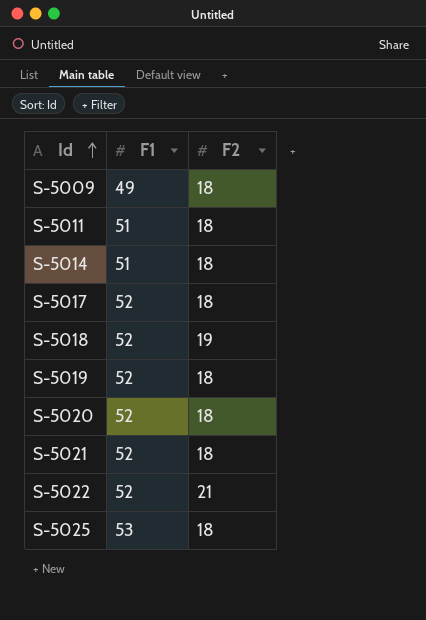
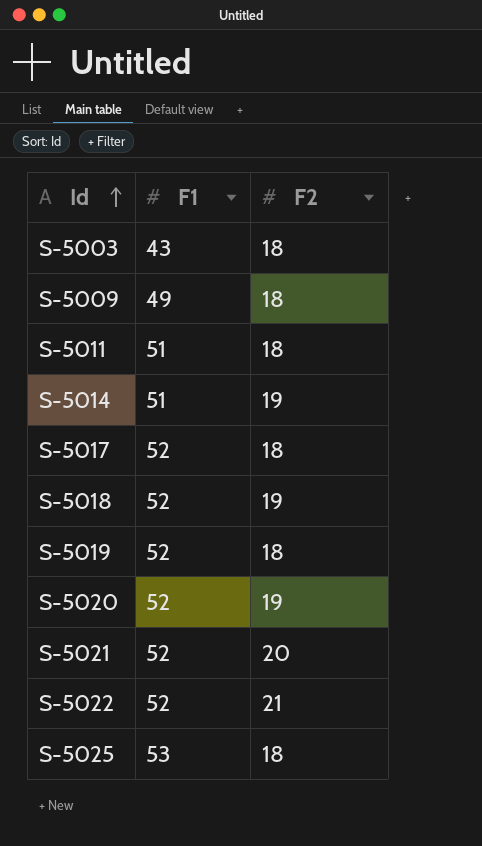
row S-5003: none -> 43 | 18
S-5014 | F2: 18 -> 19
S-5020 | F2: 18 -> 19
S-5021 | F2: 18 -> 20

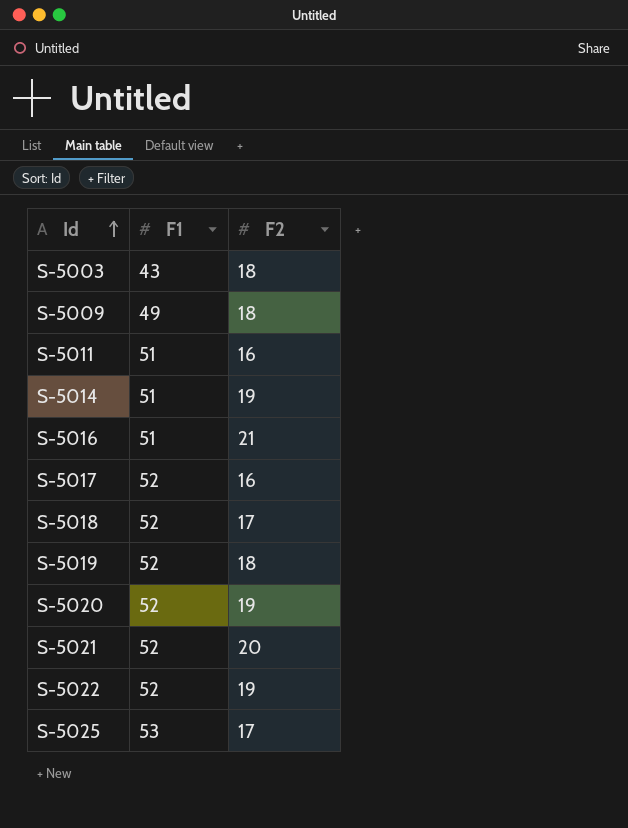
S-5011 | F2: 18 -> 16
row S-5016: none -> 51 | 21
S-5017 | F2: 18 -> 16
S-5018 | F2: 19 -> 17
S-5022 | F2: 21 -> 19
S-5025 | F2: 18 -> 17

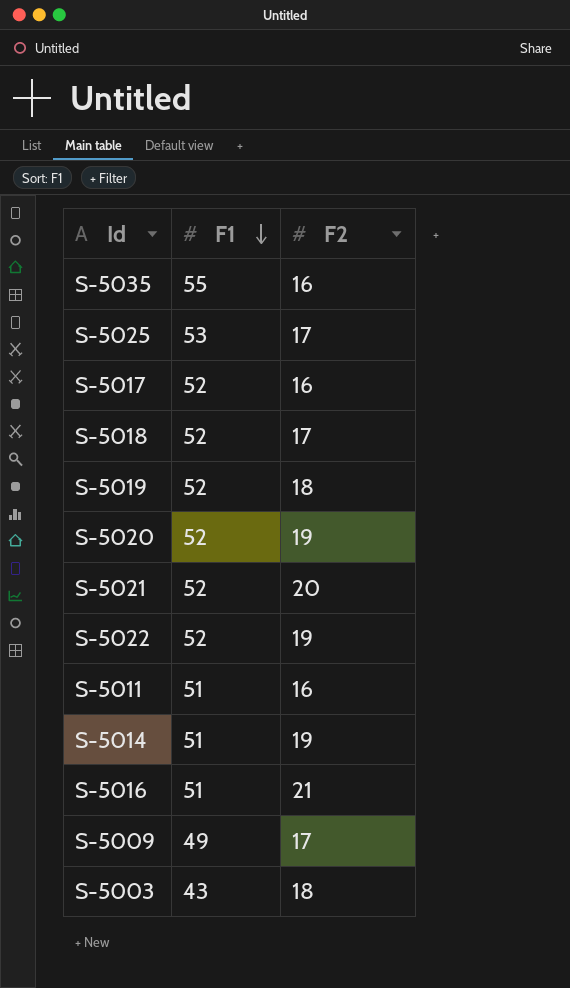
row order: Id ascending -> F1 descending
row S-5035: none -> 55 | 16
S-5009 | F2: 18 -> 17

